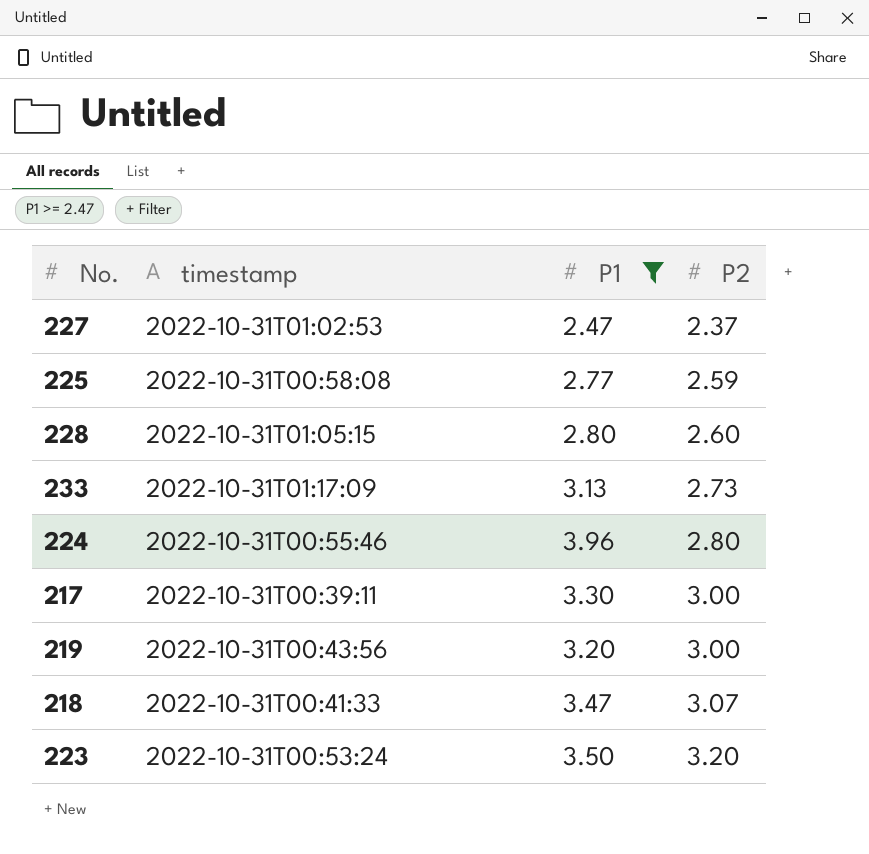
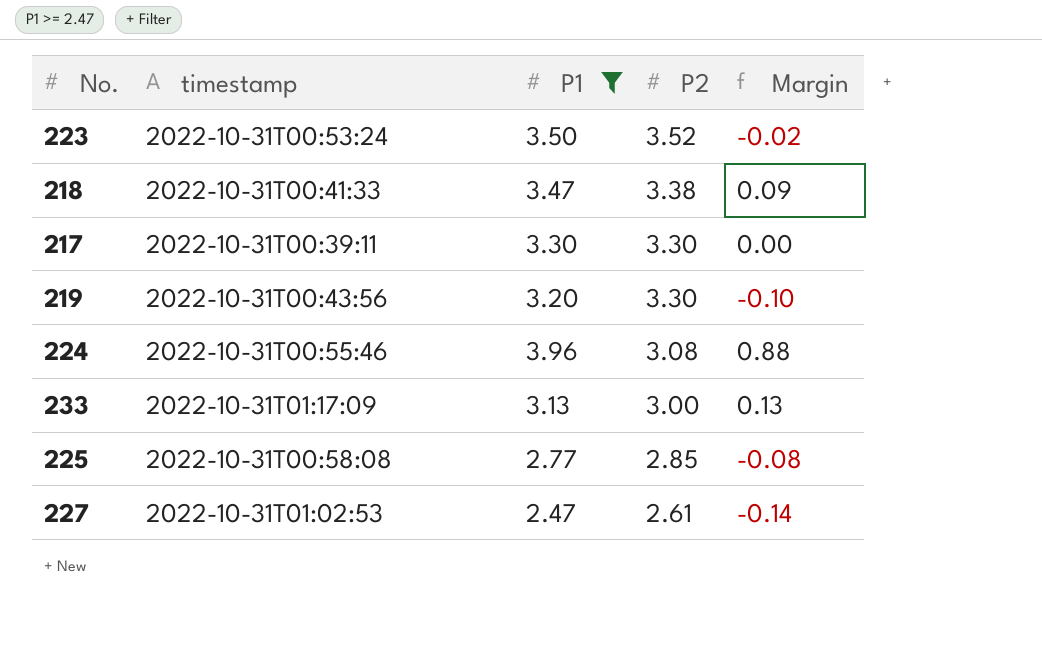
row order: P2 ascending -> P2 descending
column Margin | formula: none -> [P1] - [P2]
row 228: 2022-10-31T01:05:15 | 2.80 | 2.60 -> none
223 | P2: 3.20 -> 3.52
218 | P2: 3.07 -> 3.38
217 | P2: 3.00 -> 3.30
219 | P2: 3.00 -> 3.30
224 | P2: 2.80 -> 3.08
233 | P2: 2.73 -> 3.00
225 | P2: 2.59 -> 2.85
227 | P2: 2.37 -> 2.61

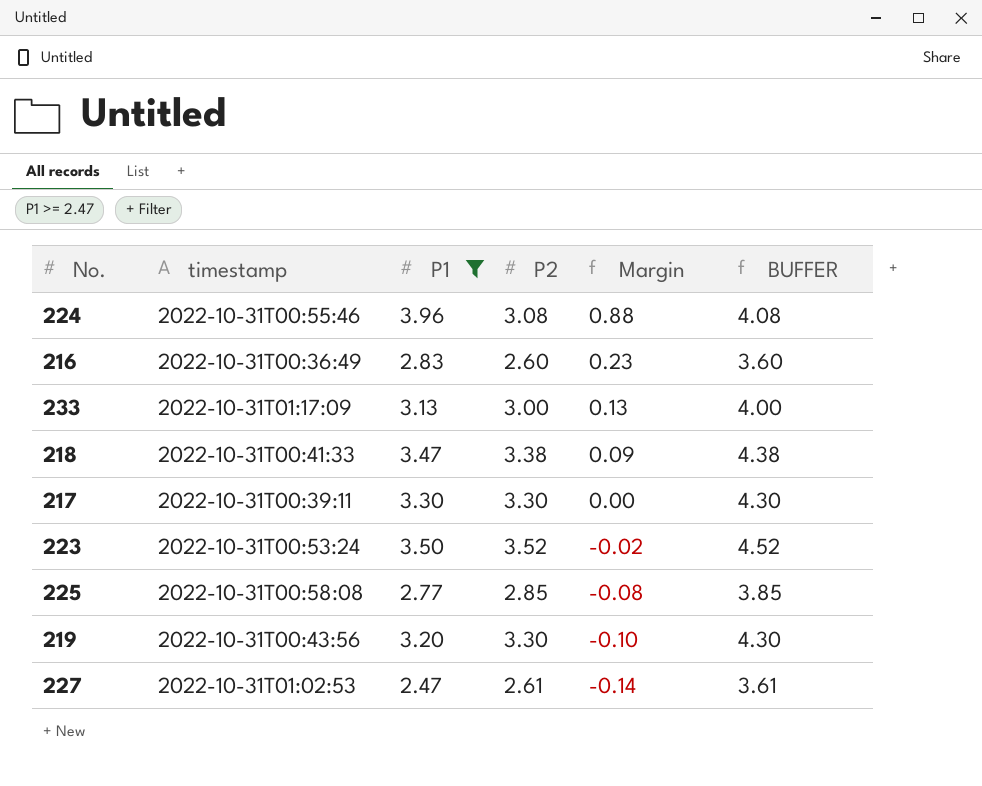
row order: P2 descending -> Margin descending
column BUFFER | formula: none -> [P2] + 1
row 216: none -> 2022-10-31T00:36:49 | 2.83 | 2.60 | 0.23 | 3.60

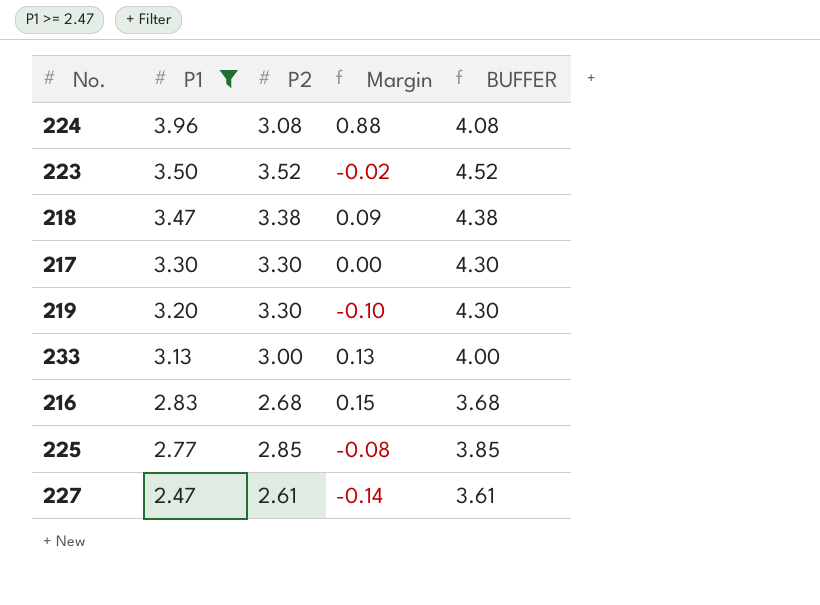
row order: Margin descending -> P1 descending
column timestamp | position: 2 -> none
216 | P2: 2.60 -> 2.68
216 | Margin: 0.23 -> 0.15
216 | BUFFER: 3.60 -> 3.68

